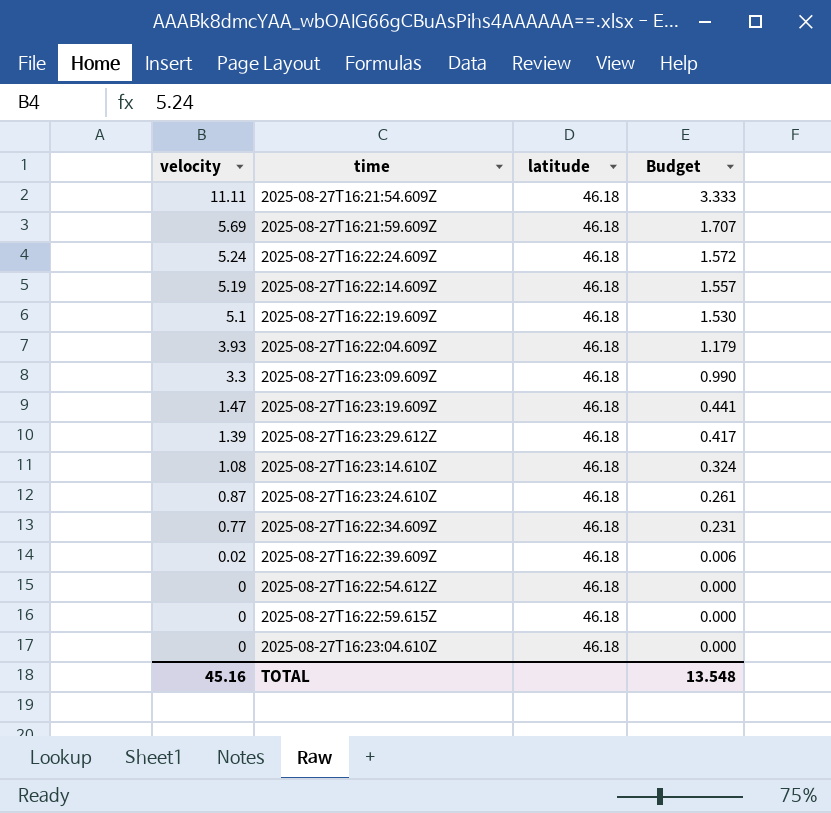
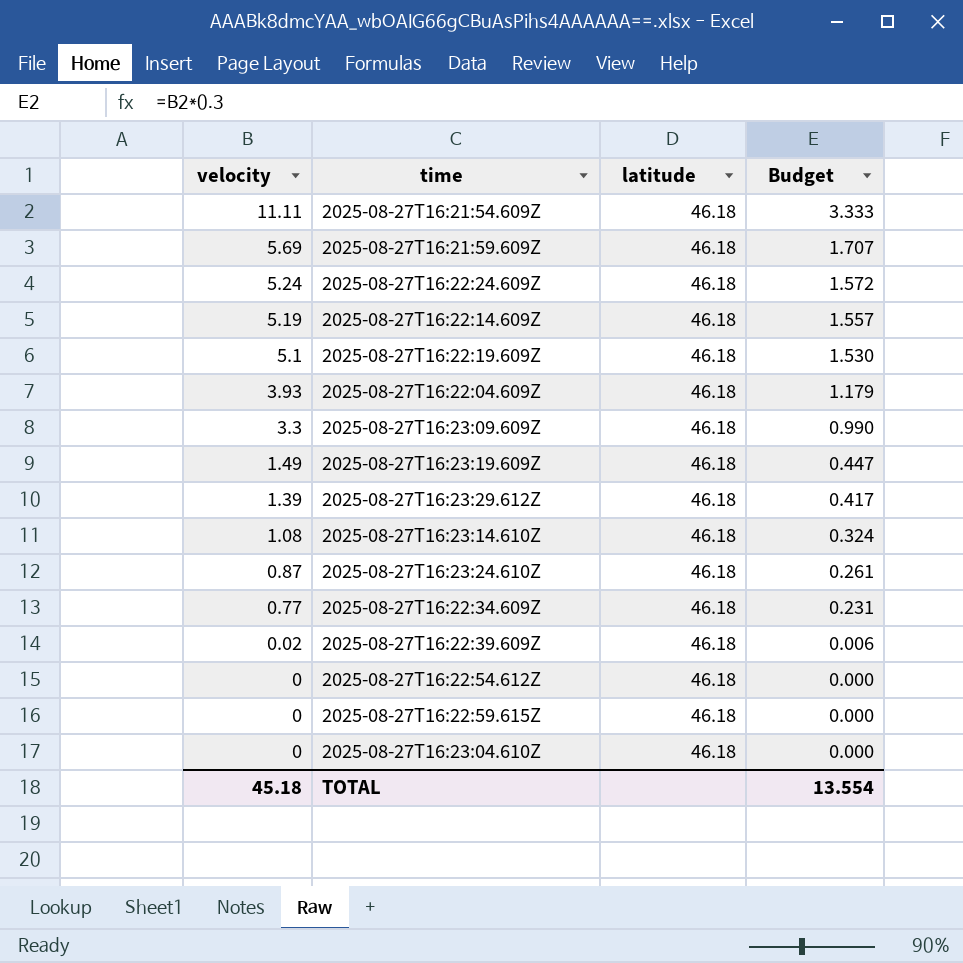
2025-08-27T16:23:19.609Z | velocity: 1.47 -> 1.49
2025-08-27T16:23:19.609Z | Budget: 0.441 -> 0.447
TOTAL | velocity: 45.16 -> 45.18
TOTAL | Budget: 13.548 -> 13.554

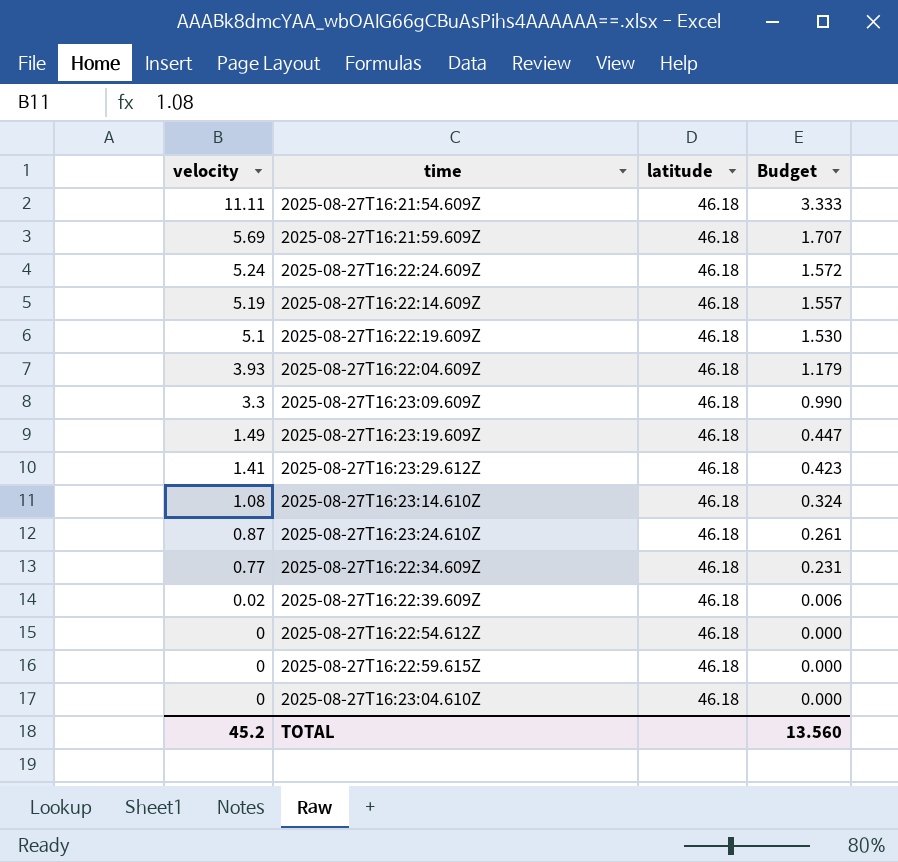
2025-08-27T16:23:29.612Z | velocity: 1.39 -> 1.41
2025-08-27T16:23:29.612Z | Budget: 0.417 -> 0.423
TOTAL | velocity: 45.18 -> 45.2
TOTAL | Budget: 13.554 -> 13.560

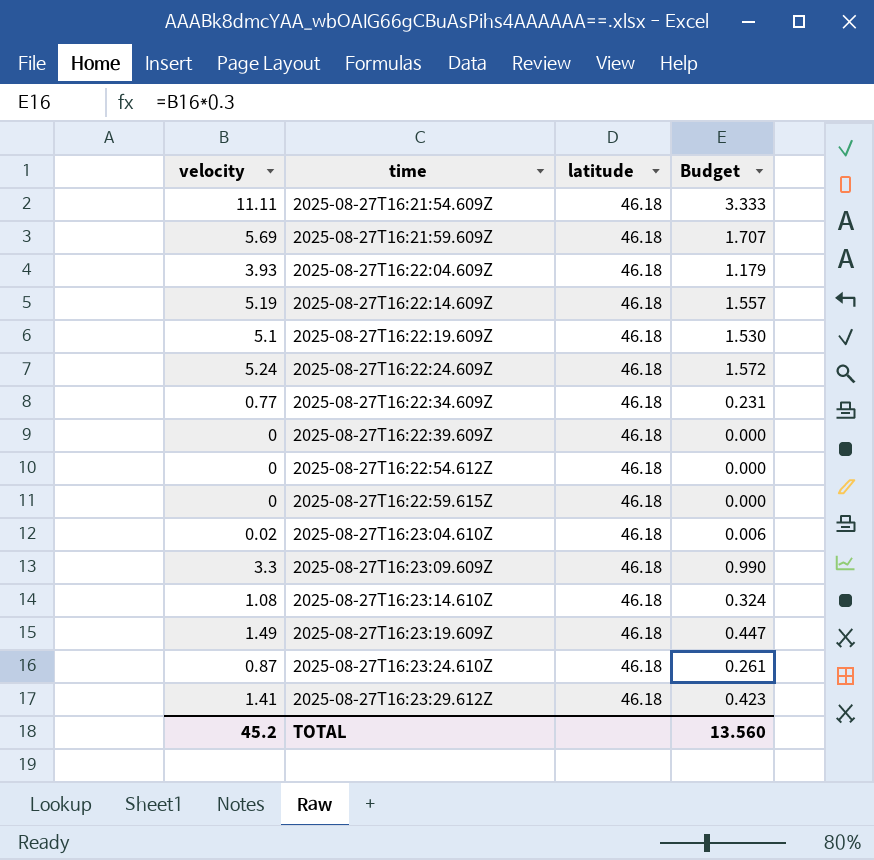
row order: velocity descending -> time ascending
2025-08-27T16:22:39.609Z | velocity: 0.02 -> 0
2025-08-27T16:22:39.609Z | Budget: 0.006 -> 0.000
2025-08-27T16:23:04.610Z | velocity: 0 -> 0.02
2025-08-27T16:23:04.610Z | Budget: 0.000 -> 0.006

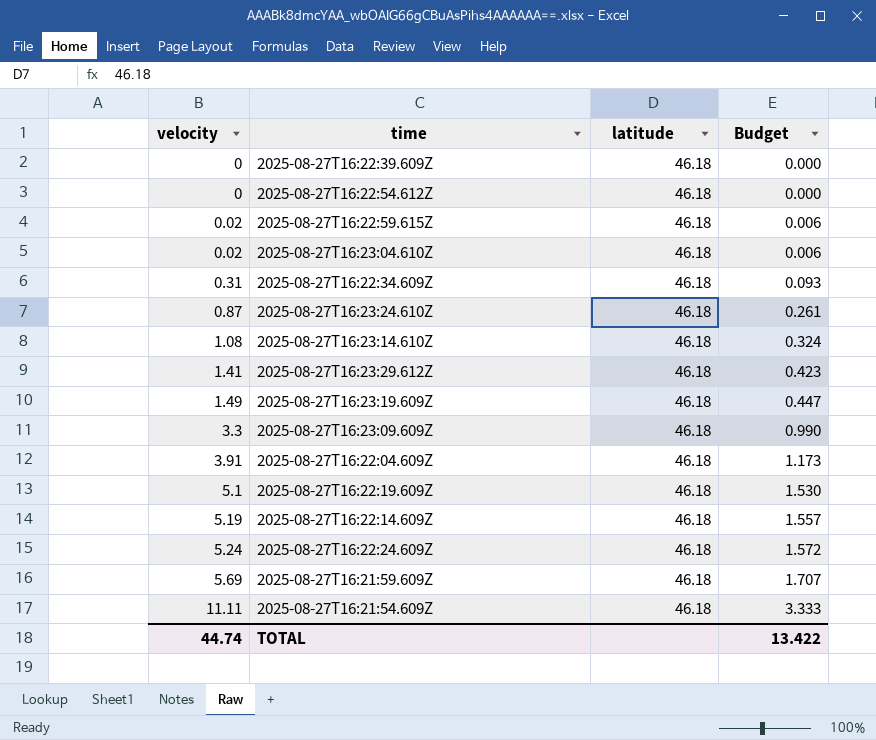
row order: time ascending -> velocity ascending
2025-08-27T16:22:59.615Z | velocity: 0 -> 0.02
2025-08-27T16:22:59.615Z | Budget: 0.000 -> 0.006
2025-08-27T16:22:34.609Z | velocity: 0.77 -> 0.31
2025-08-27T16:22:34.609Z | Budget: 0.231 -> 0.093
2025-08-27T16:22:04.609Z | velocity: 3.93 -> 3.91
2025-08-27T16:22:04.609Z | Budget: 1.179 -> 1.173
TOTAL | velocity: 45.2 -> 44.74
TOTAL | Budget: 13.560 -> 13.422

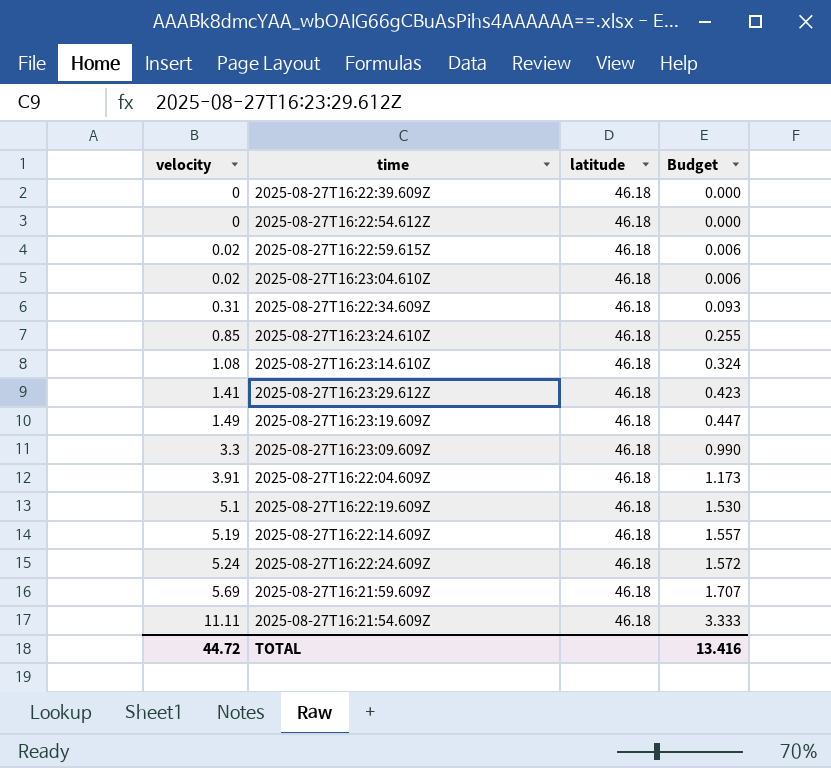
2025-08-27T16:23:24.610Z | velocity: 0.87 -> 0.85
2025-08-27T16:23:24.610Z | Budget: 0.261 -> 0.255
TOTAL | velocity: 44.74 -> 44.72
TOTAL | Budget: 13.422 -> 13.416

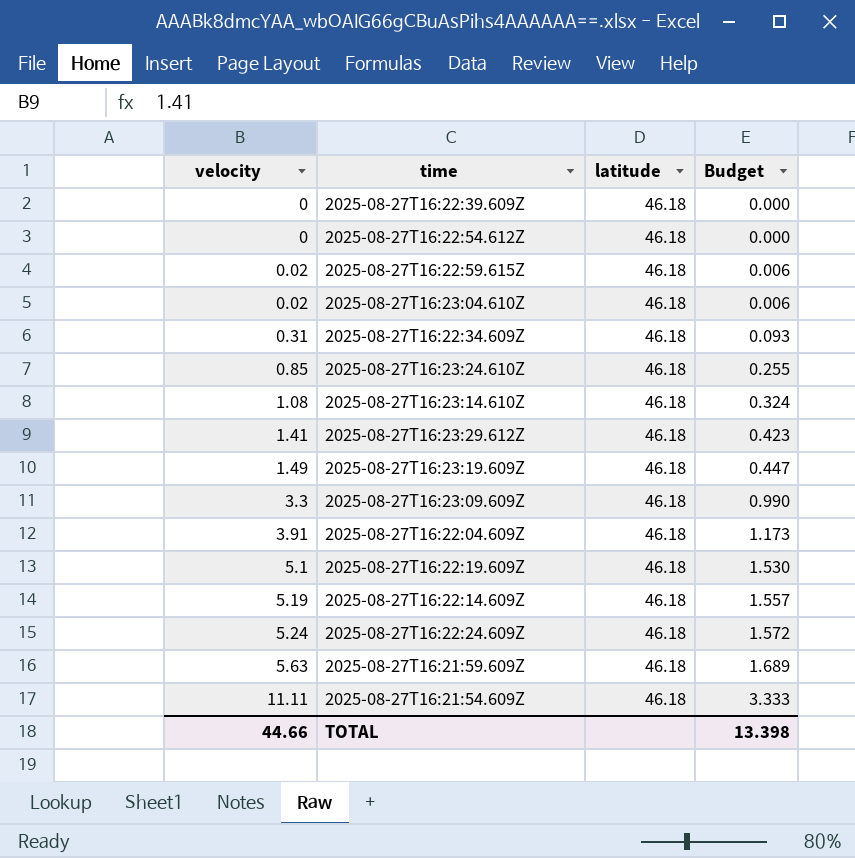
2025-08-27T16:21:59.609Z | velocity: 5.69 -> 5.63
2025-08-27T16:21:59.609Z | Budget: 1.707 -> 1.689
TOTAL | velocity: 44.72 -> 44.66
TOTAL | Budget: 13.416 -> 13.398

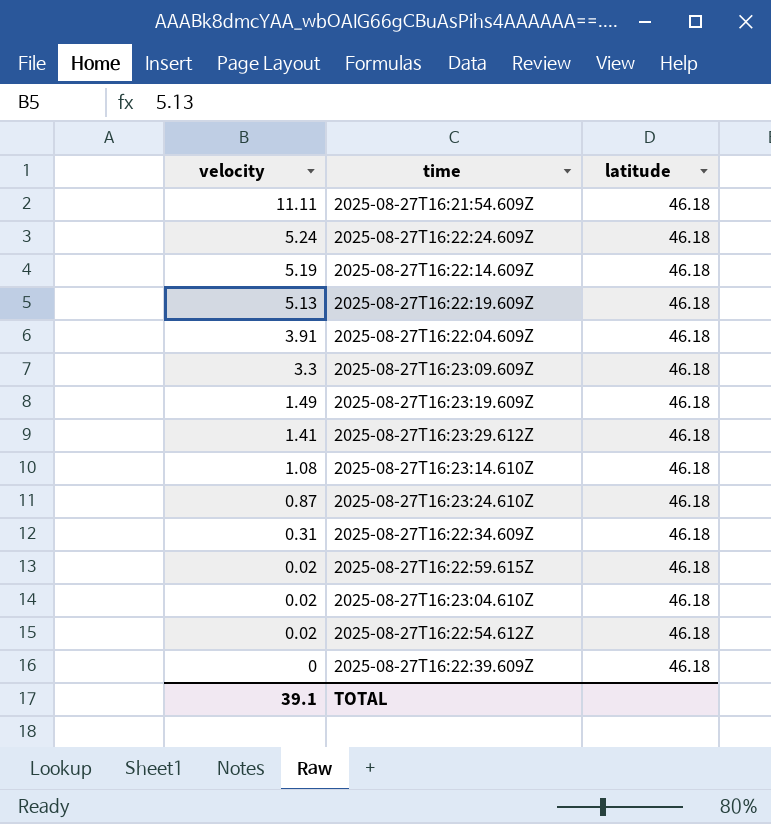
row order: velocity ascending -> velocity descending
column Budget | formula: [velocity] * 0.3 -> none
row 2025-08-27T16:21:59.609Z: 5.63 | 46.18 | 1.689 -> none
2025-08-27T16:22:19.609Z | velocity: 5.1 -> 5.13
2025-08-27T16:23:24.610Z | velocity: 0.85 -> 0.87
2025-08-27T16:22:54.612Z | velocity: 0 -> 0.02
TOTAL | velocity: 44.66 -> 39.1

